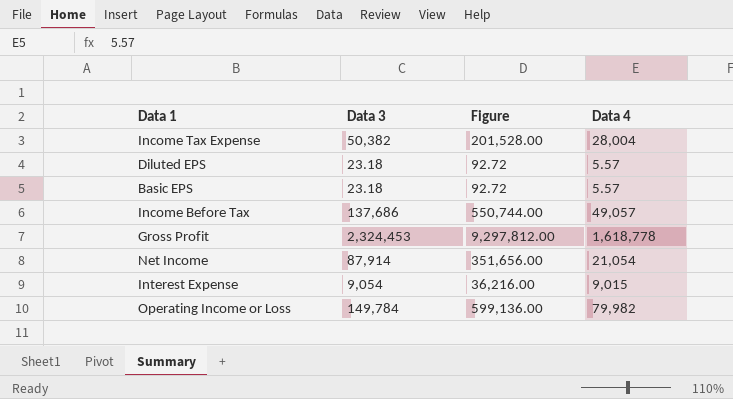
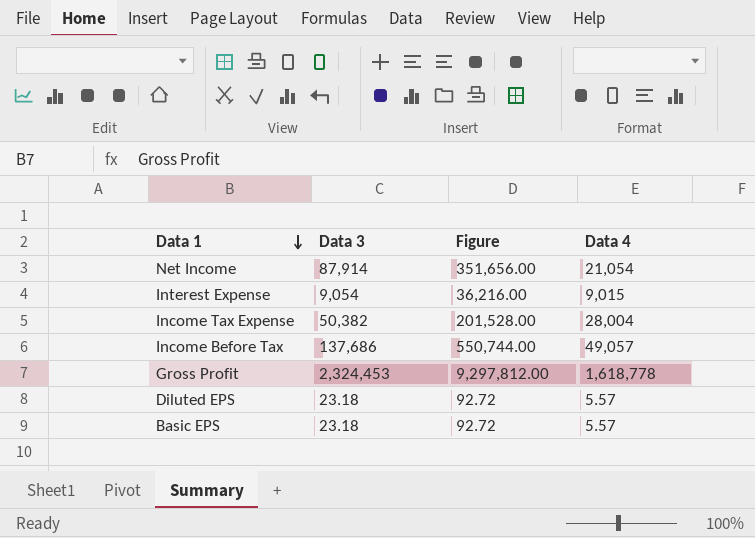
row order: none -> Data 1 descending
row Operating Income or Loss: 149,784 | 599,136.00 | 79,982 -> none

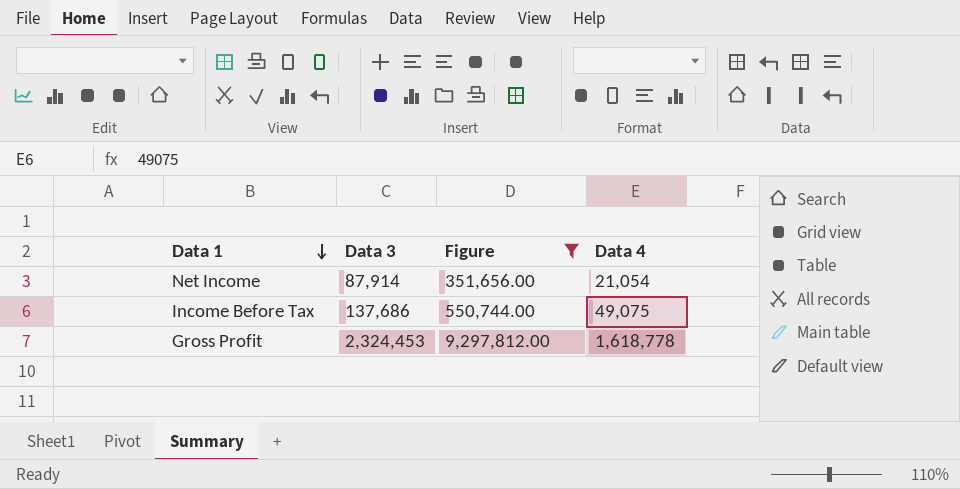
filter: none -> Figure >= 351,656.00
Income Before Tax | Data 4: 49,057 -> 49,075

